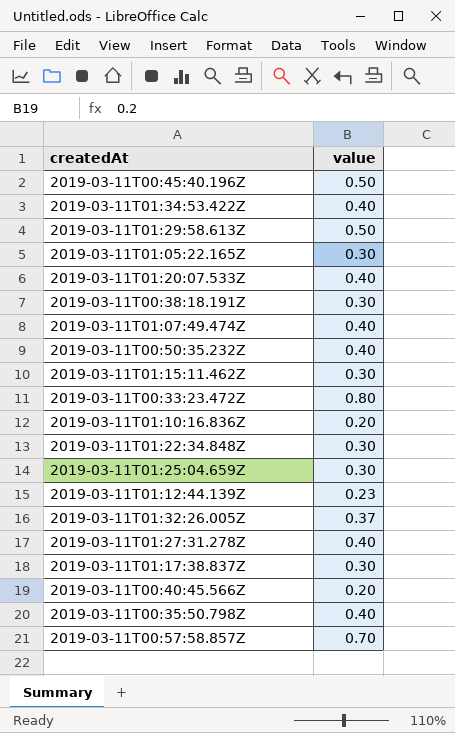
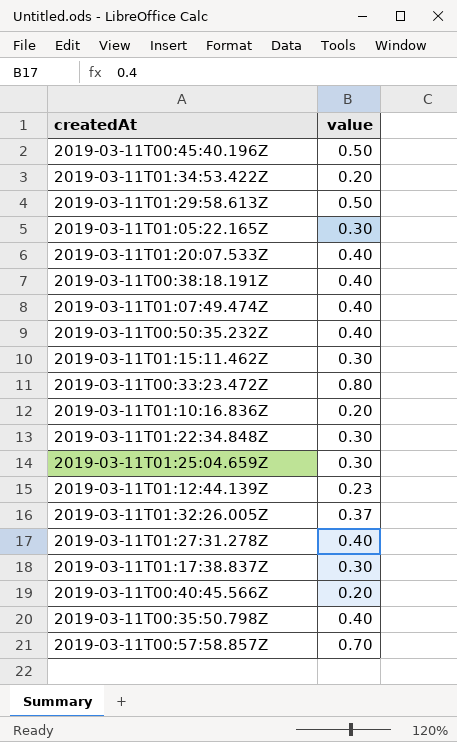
2019-03-11T01:34:53.422Z | value: 0.40 -> 0.20
2019-03-11T00:38:18.191Z | value: 0.30 -> 0.40

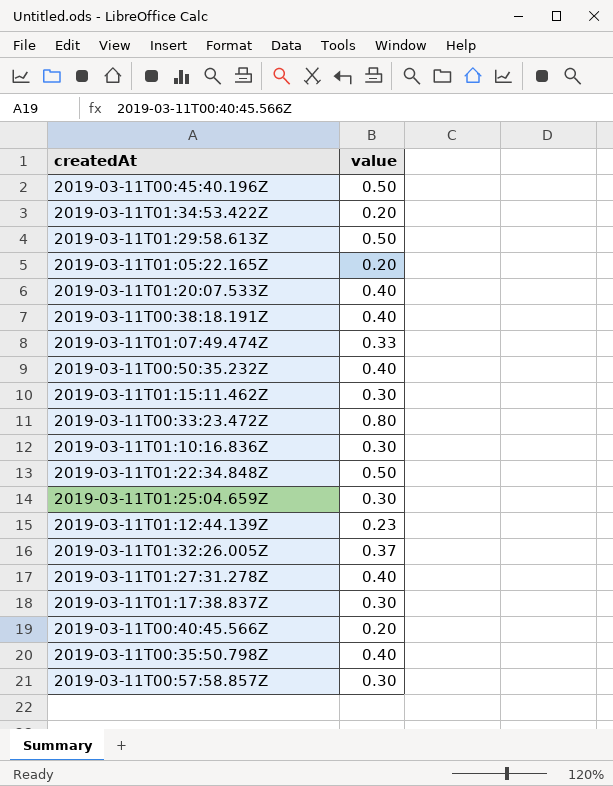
2019-03-11T01:05:22.165Z | value: 0.30 -> 0.20
2019-03-11T01:07:49.474Z | value: 0.40 -> 0.33
2019-03-11T01:10:16.836Z | value: 0.20 -> 0.30
2019-03-11T01:22:34.848Z | value: 0.30 -> 0.50
2019-03-11T00:57:58.857Z | value: 0.70 -> 0.30

